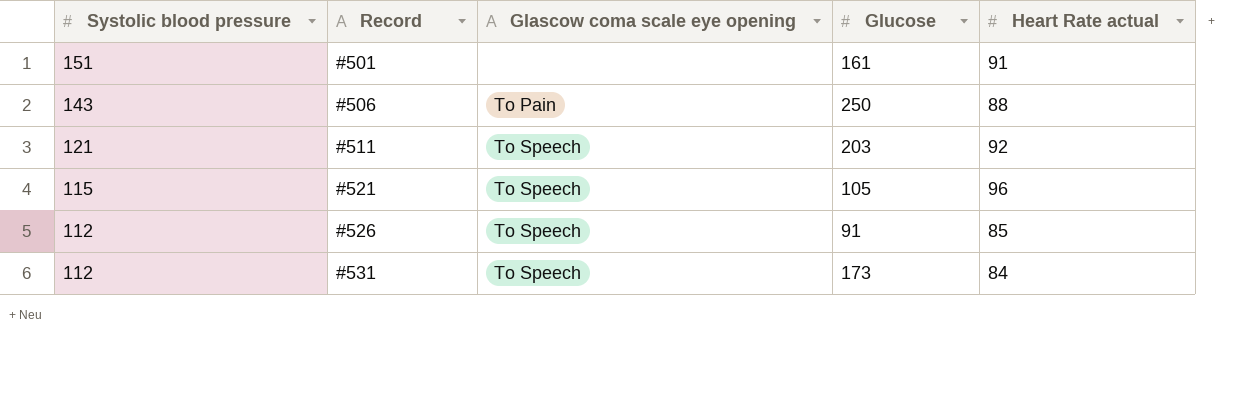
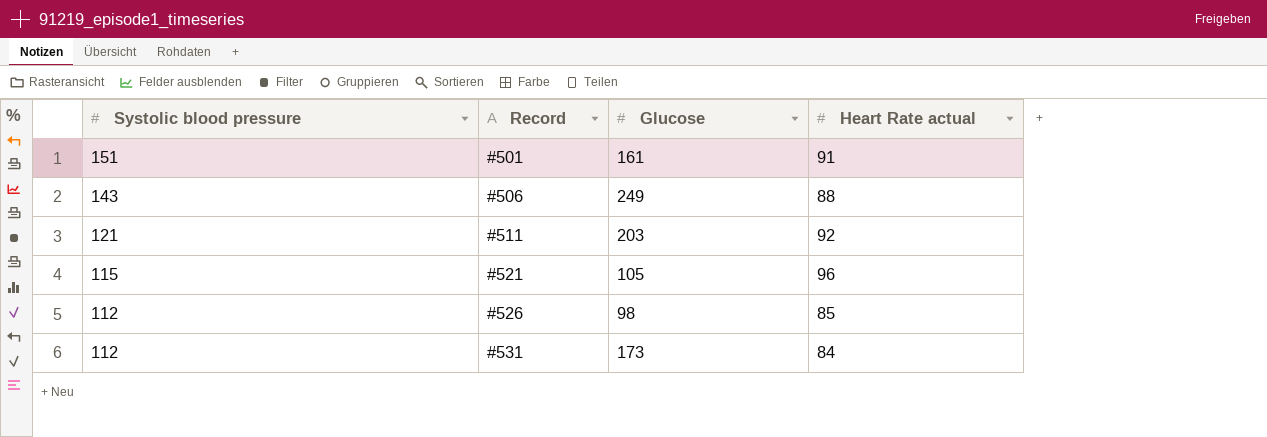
column Glascow coma scale eye opening | position: 3 -> none
#506 | Glucose: 250 -> 249
#526 | Glucose: 91 -> 98

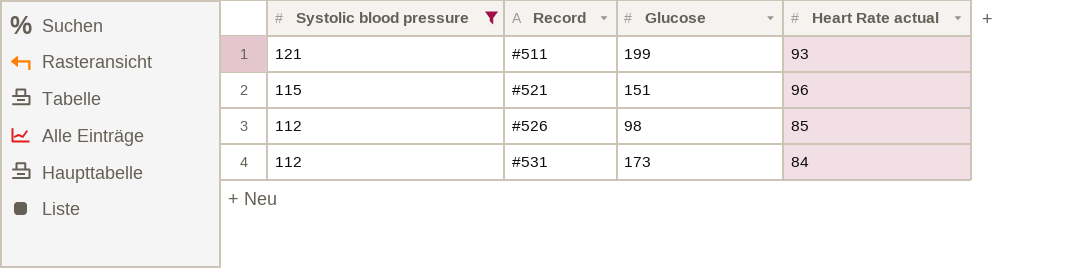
filter: none -> Systolic blood pressure <= 121
#511 | Glucose: 203 -> 199
#511 | Heart Rate actual: 92 -> 93
#521 | Glucose: 105 -> 151

